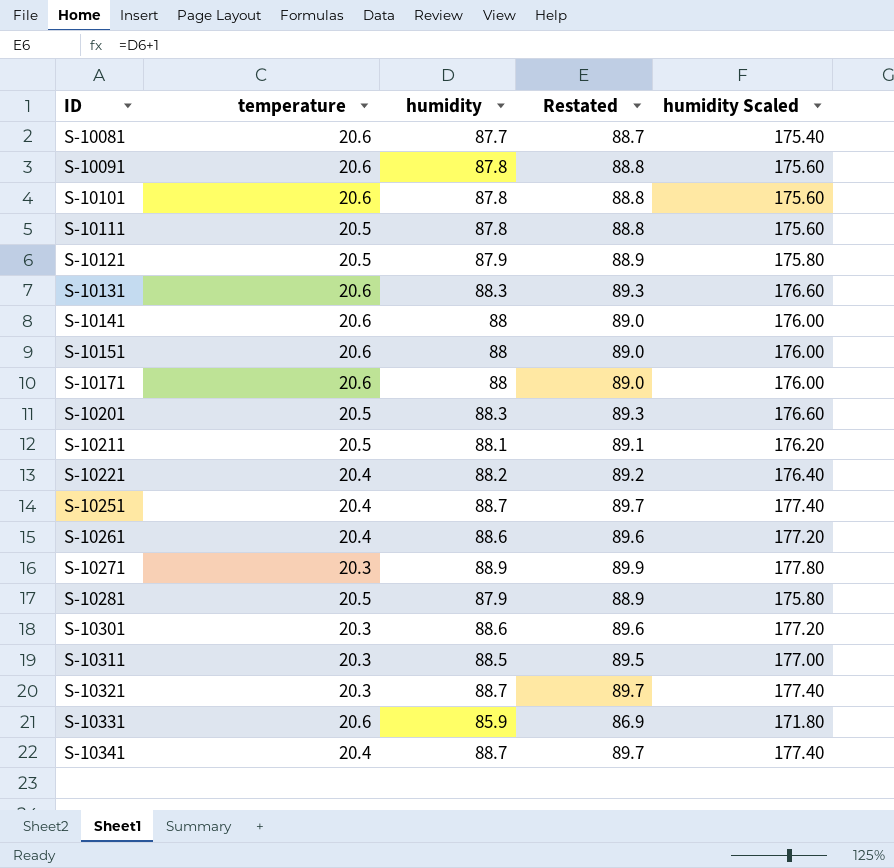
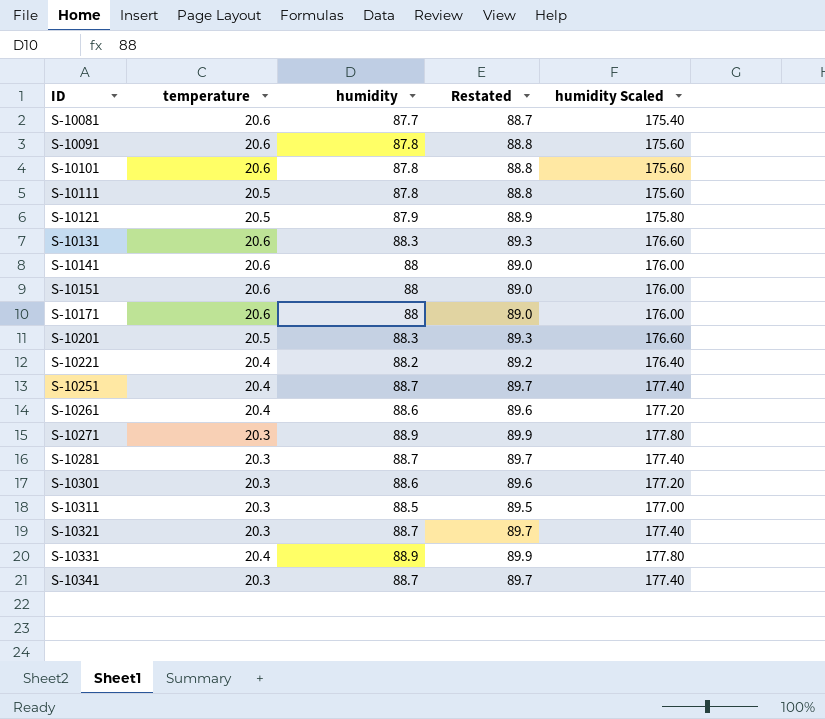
row S-10211: 20.5 | 88.1 | 89.1 | 176.20 -> none
S-10281 | temperature: 20.5 -> 20.3
S-10281 | humidity: 87.9 -> 88.7
S-10281 | Restated: 88.9 -> 89.7
S-10281 | humidity Scaled: 175.80 -> 177.40
S-10331 | temperature: 20.6 -> 20.4
S-10331 | humidity: 85.9 -> 88.9
S-10331 | Restated: 86.9 -> 89.9
S-10331 | humidity Scaled: 171.80 -> 177.80
S-10341 | temperature: 20.4 -> 20.3

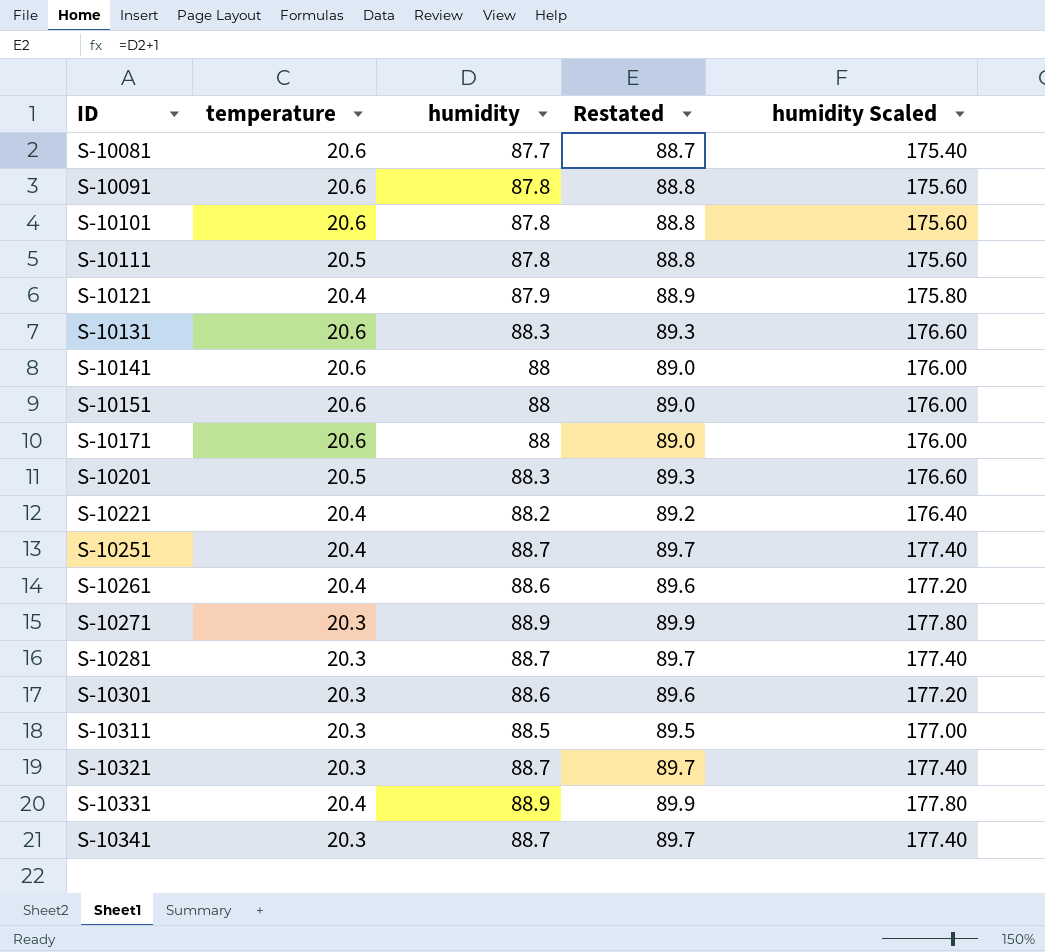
S-10121 | temperature: 20.5 -> 20.4

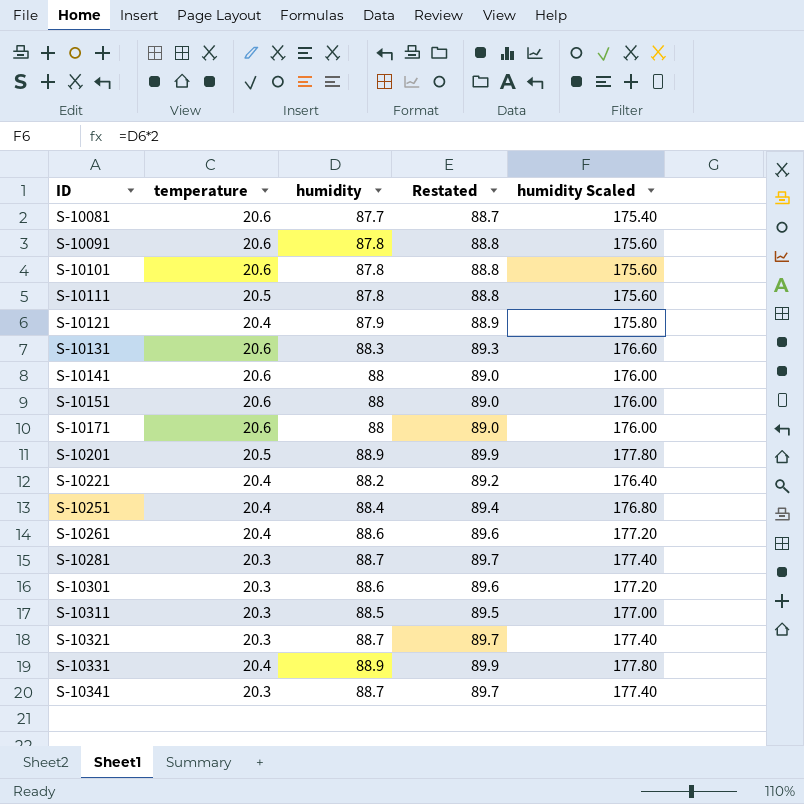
row S-10271: 20.3 | 88.9 | 89.9 | 177.80 -> none
S-10201 | humidity: 88.3 -> 88.9
S-10201 | Restated: 89.3 -> 89.9
S-10201 | humidity Scaled: 176.60 -> 177.80
S-10251 | humidity: 88.7 -> 88.4
S-10251 | Restated: 89.7 -> 89.4
S-10251 | humidity Scaled: 177.40 -> 176.80

